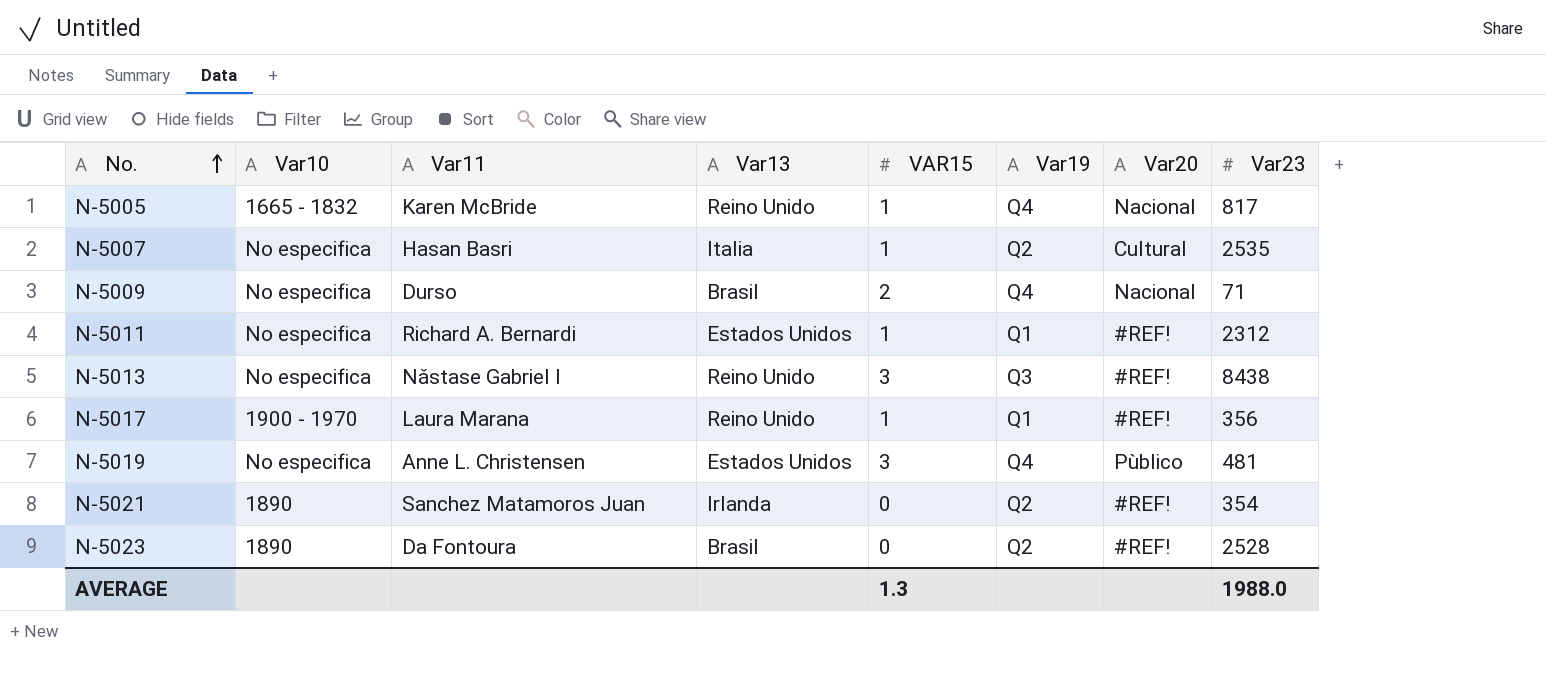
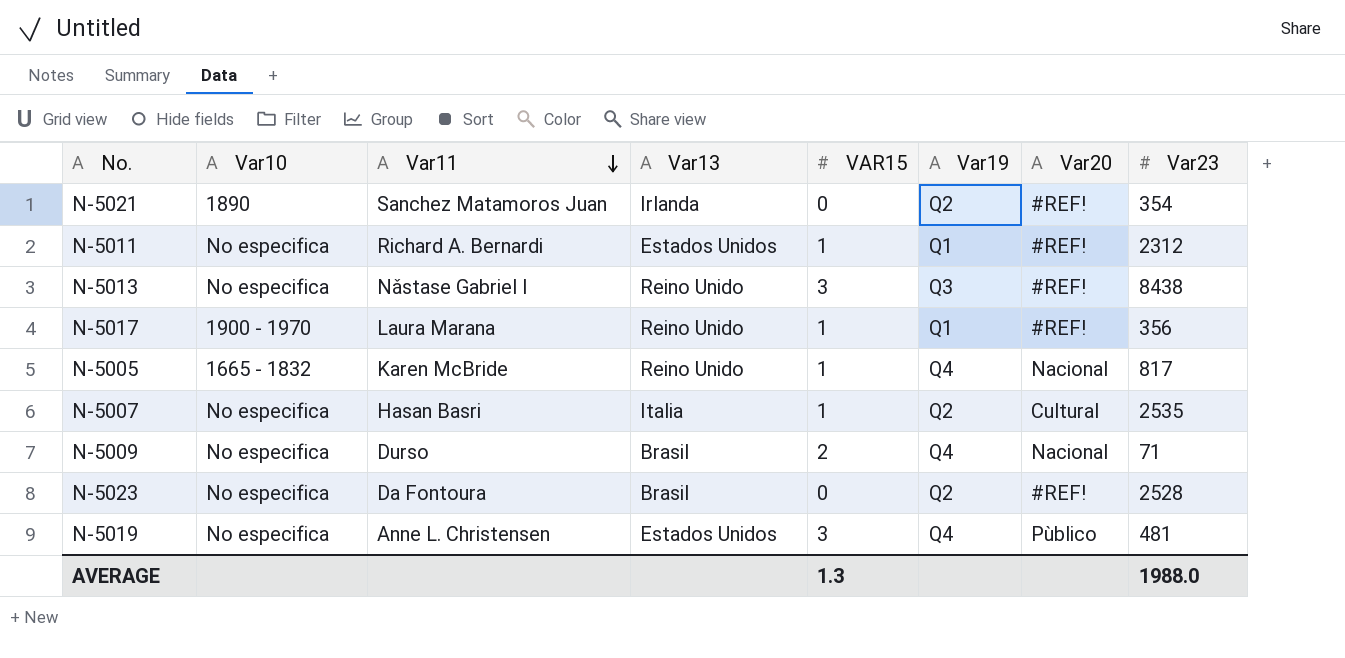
row order: No. ascending -> Var11 descending
N-5023 | Var10: 1890 -> No especifica

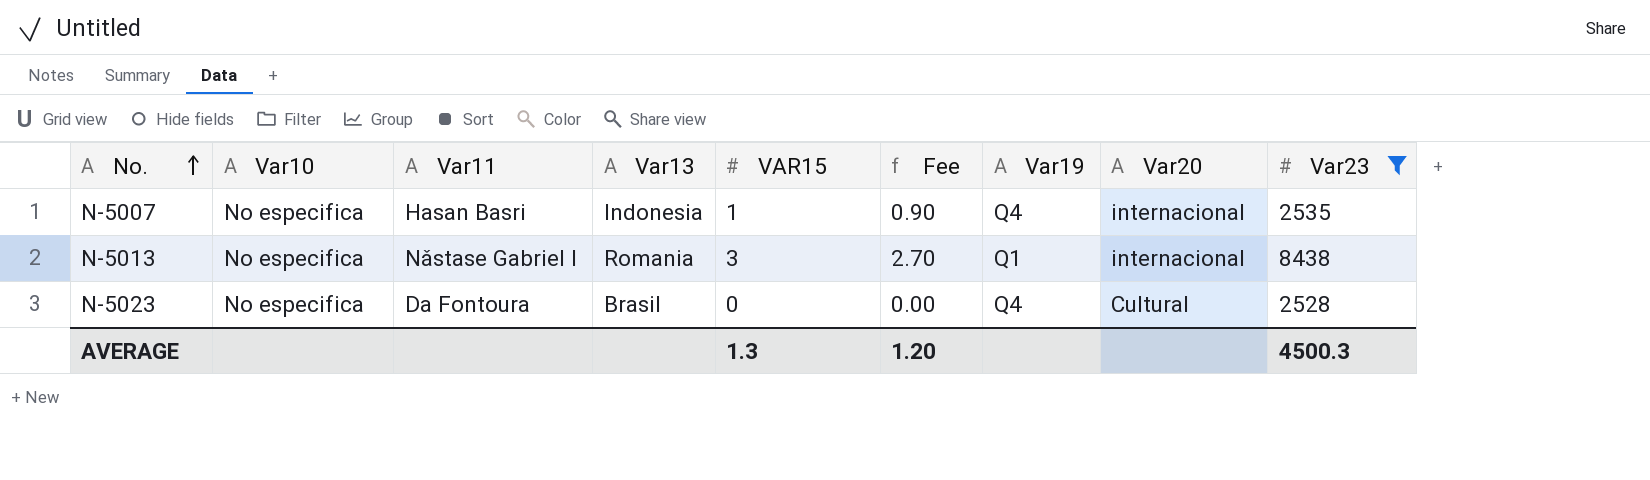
filter: none -> Var23 >= 2528
row order: Var11 descending -> No. ascending
column Fee | formula: none -> [VAR15] * 0.9
N-5007 | Var13: Italia -> Indonesia
N-5007 | Var19: Q2 -> Q4
N-5007 | Var20: Cultural -> internacional
N-5013 | Var13: Reino Unido -> Romania
N-5013 | Var19: Q3 -> Q1
N-5013 | Var20: #REF! -> internacional
N-5023 | Var19: Q2 -> Q4
N-5023 | Var20: #REF! -> Cultural
AVERAGE | Var23: 1988.0 -> 4500.3

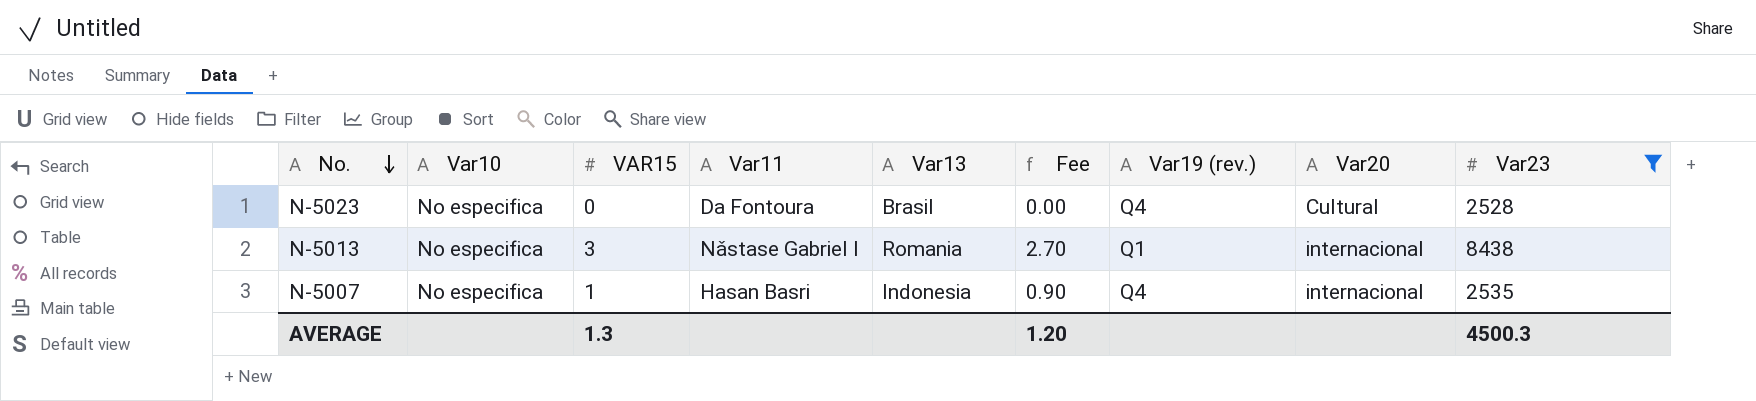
row order: No. ascending -> No. descending
column VAR15 | position: 5 -> 3
column name: Var19 -> Var19 (rev.)

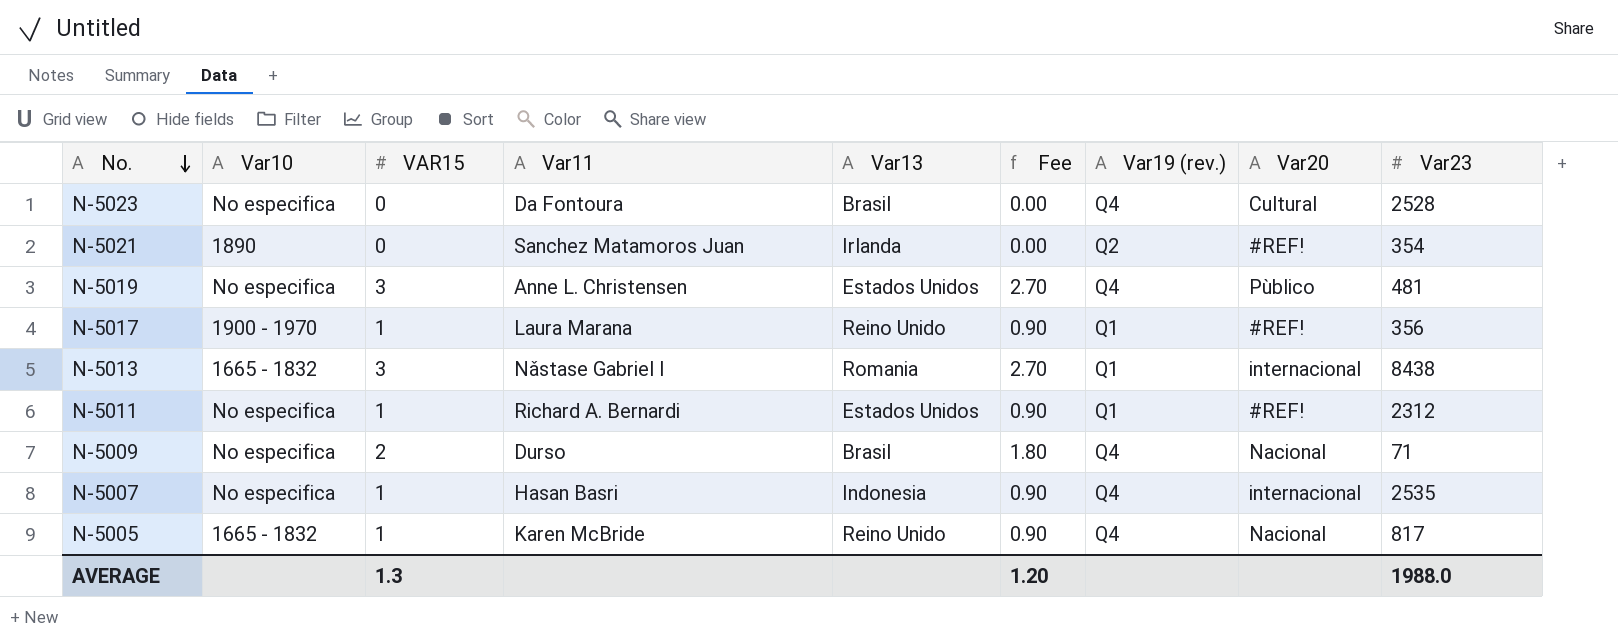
filter: Var23 >= 2528 -> none
N-5013 | Var10: No especifica -> 1665 - 1832
AVERAGE | Var23: 4500.3 -> 1988.0

